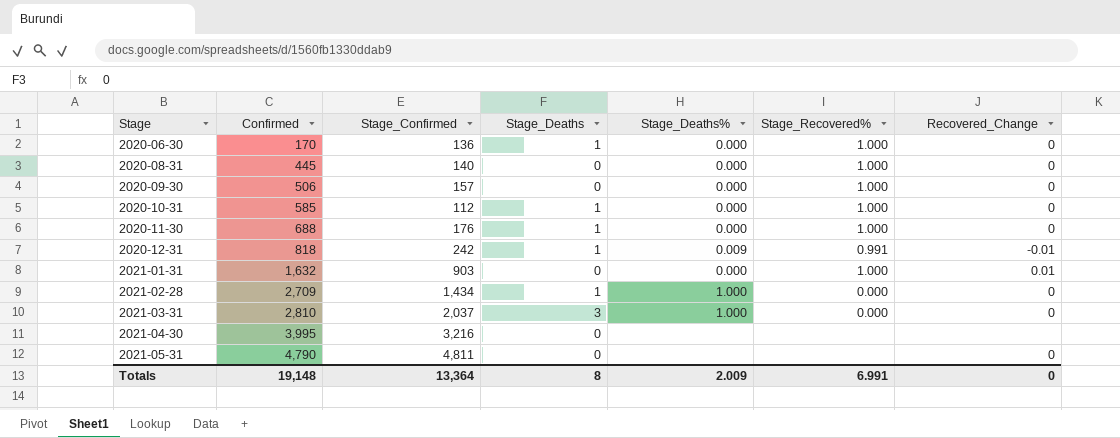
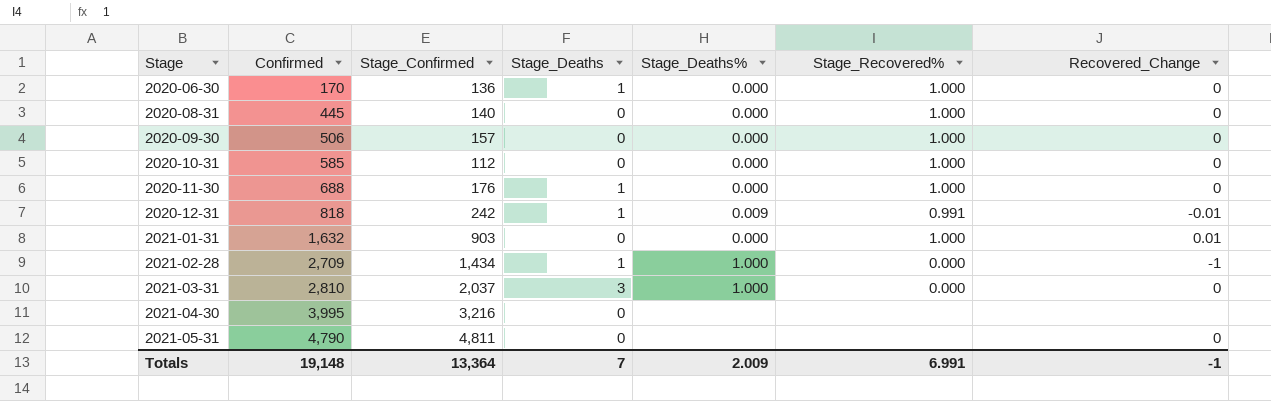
2020-10-31 | Stage_Deaths: 1 -> 0
2021-02-28 | Recovered_Change: 0 -> -1
Totals | Stage_Deaths: 8 -> 7
Totals | Recovered_Change: 0 -> -1

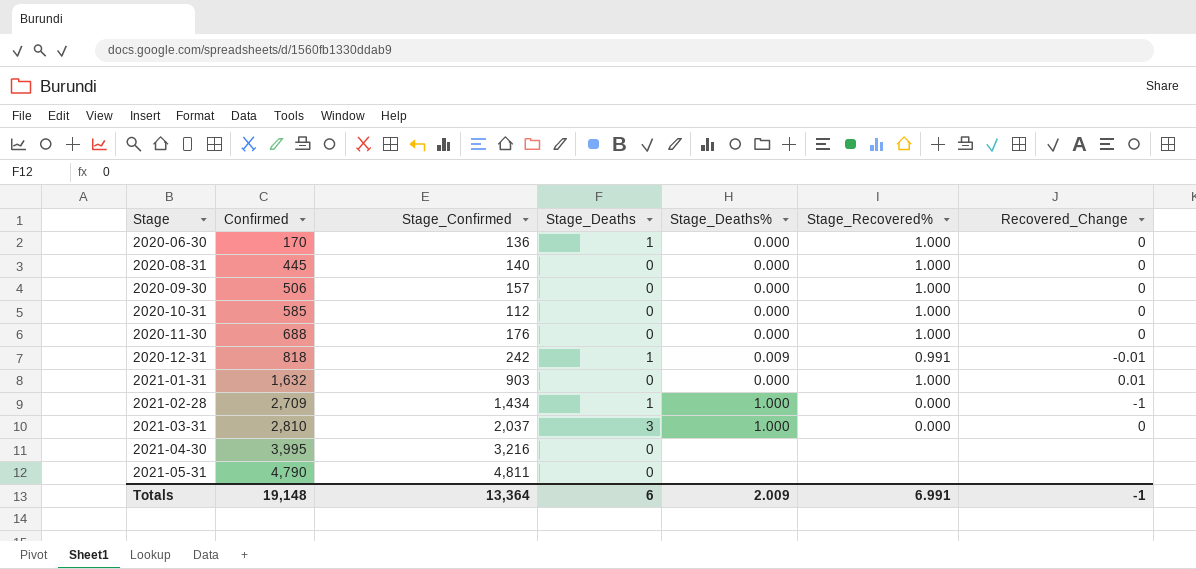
2020-11-30 | Stage_Deaths: 1 -> 0
2021-05-31 | Recovered_Change: 0 -> none
Totals | Stage_Deaths: 7 -> 6

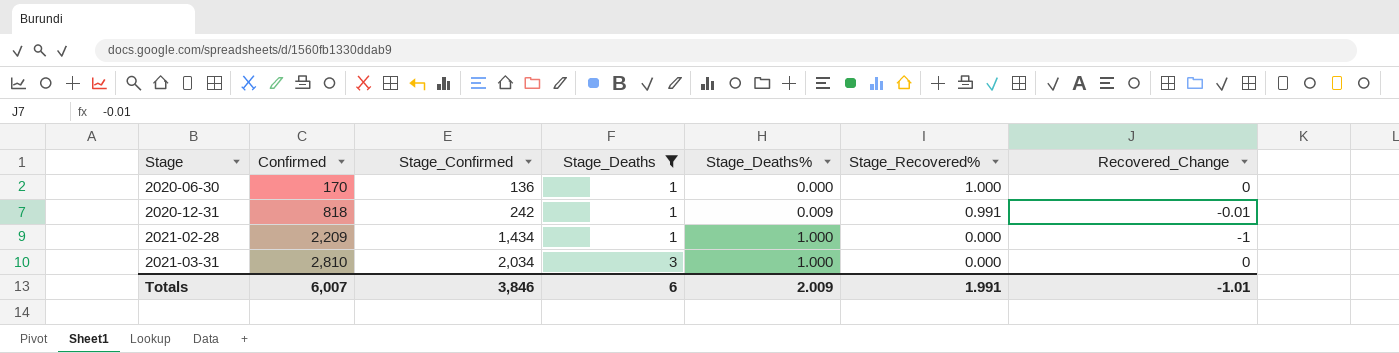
filter: none -> Stage_Deaths != 0
2021-02-28 | Confirmed: 2,709 -> 2,209
2021-03-31 | Stage_Confirmed: 2,037 -> 2,034
Totals | Confirmed: 19,148 -> 6,007
Totals | Stage_Confirmed: 13,364 -> 3,846
Totals | Stage_Recovered%: 6.991 -> 1.991
Totals | Recovered_Change: -1 -> -1.01

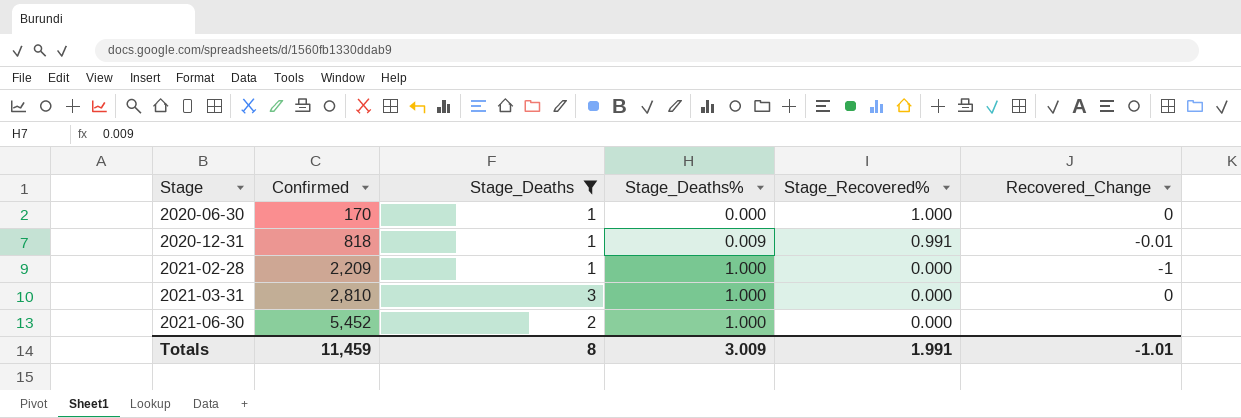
column Stage_Confirmed | position: 3 -> none
row 2021-06-30: none -> 5,452 | 2 | 1.000 | 0.000 | none
Totals | Confirmed: 6,007 -> 11,459
Totals | Stage_Deaths: 6 -> 8
Totals | Stage_Deaths%: 2.009 -> 3.009

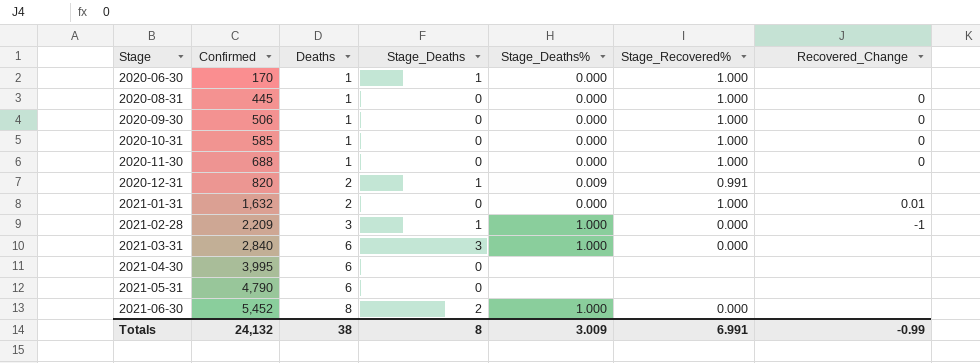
filter: Stage_Deaths != 0 -> none
column Deaths | position: none -> 3
2020-06-30 | Recovered_Change: 0 -> none
2020-12-31 | Confirmed: 818 -> 820
2020-12-31 | Recovered_Change: -0.01 -> none
2021-03-31 | Confirmed: 2,810 -> 2,840
2021-03-31 | Recovered_Change: 0 -> none
Totals | Confirmed: 11,459 -> 24,132
Totals | Stage_Recovered%: 1.991 -> 6.991
Totals | Recovered_Change: -1.01 -> -0.99

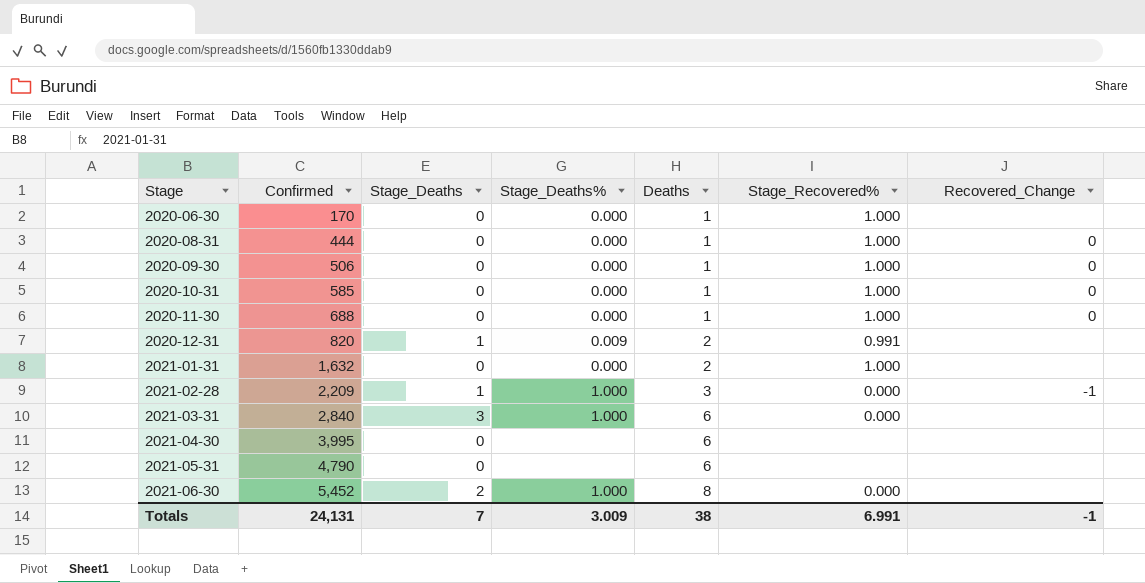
column Deaths | position: 3 -> 5
2020-06-30 | Stage_Deaths: 1 -> 0
2020-08-31 | Confirmed: 445 -> 444
2021-01-31 | Recovered_Change: 0.01 -> none
Totals | Confirmed: 24,132 -> 24,131
Totals | Stage_Deaths: 8 -> 7
Totals | Recovered_Change: -0.99 -> -1

